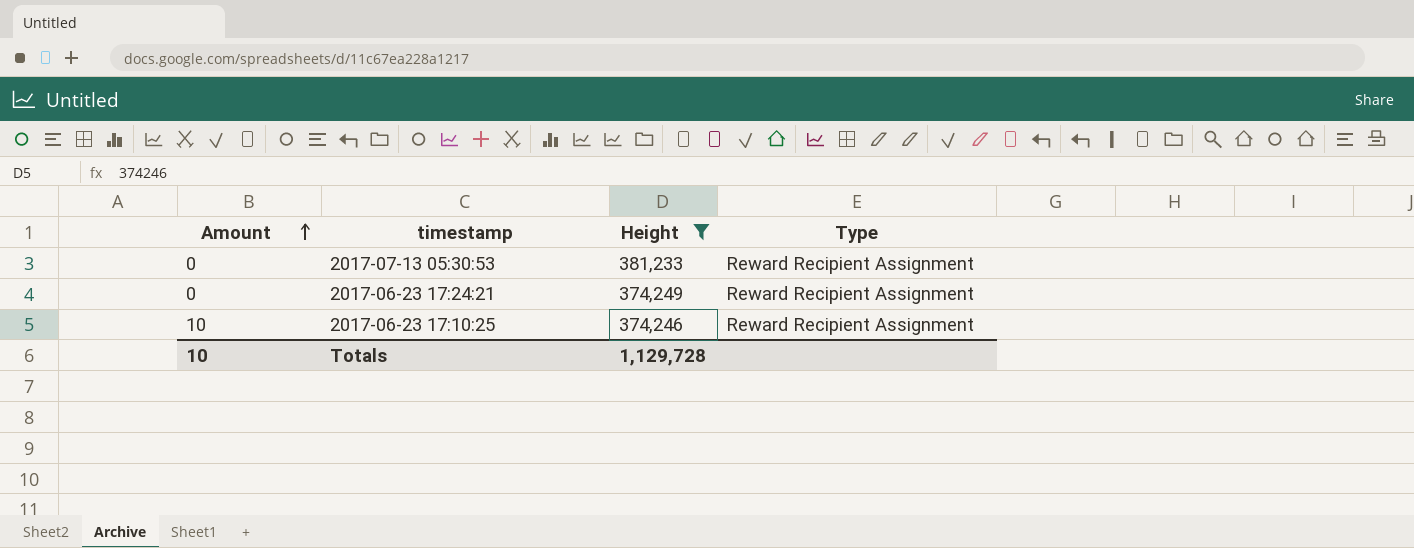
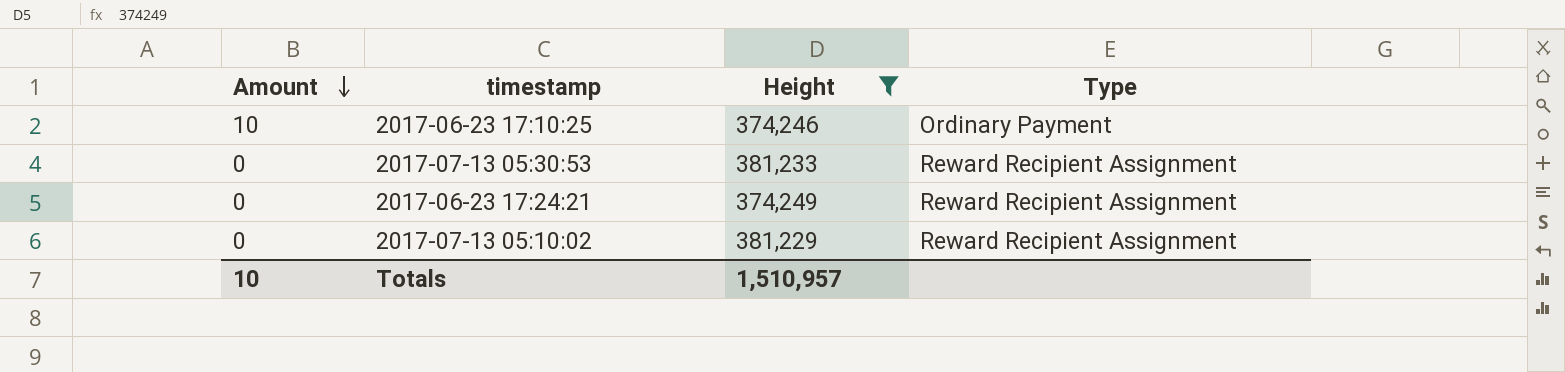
row order: Amount ascending -> Amount descending
2017-06-23 17:10:25 | Type: Reward Recipient Assignment -> Ordinary Payment
row 2017-07-13 05:10:02: none -> 0 | 381,229 | Reward Recipient Assignment
Totals | Height: 1,129,728 -> 1,510,957

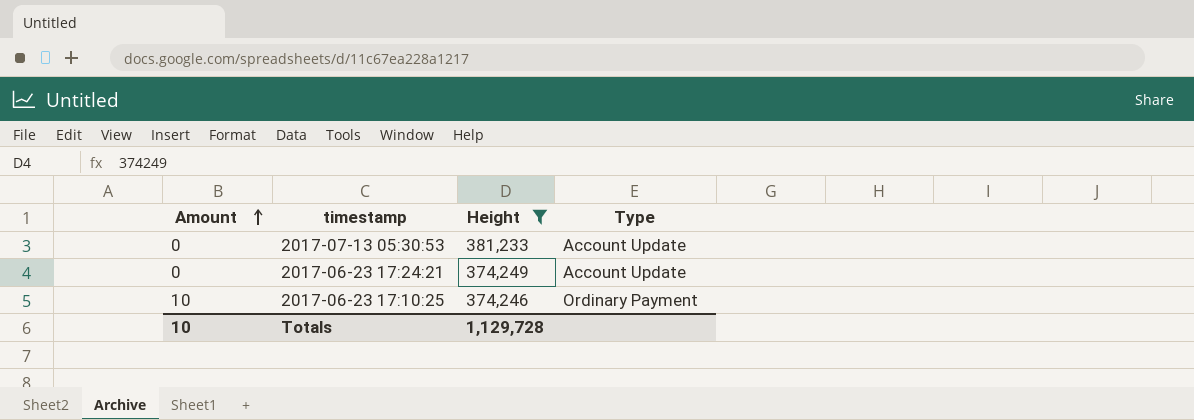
row order: Amount descending -> Amount ascending
row 2017-07-13 05:10:02: 0 | 381,229 | Reward Recipient Assignment -> none
2017-07-13 05:30:53 | Type: Reward Recipient Assignment -> Account Update
2017-06-23 17:24:21 | Type: Reward Recipient Assignment -> Account Update
Totals | Height: 1,510,957 -> 1,129,728

